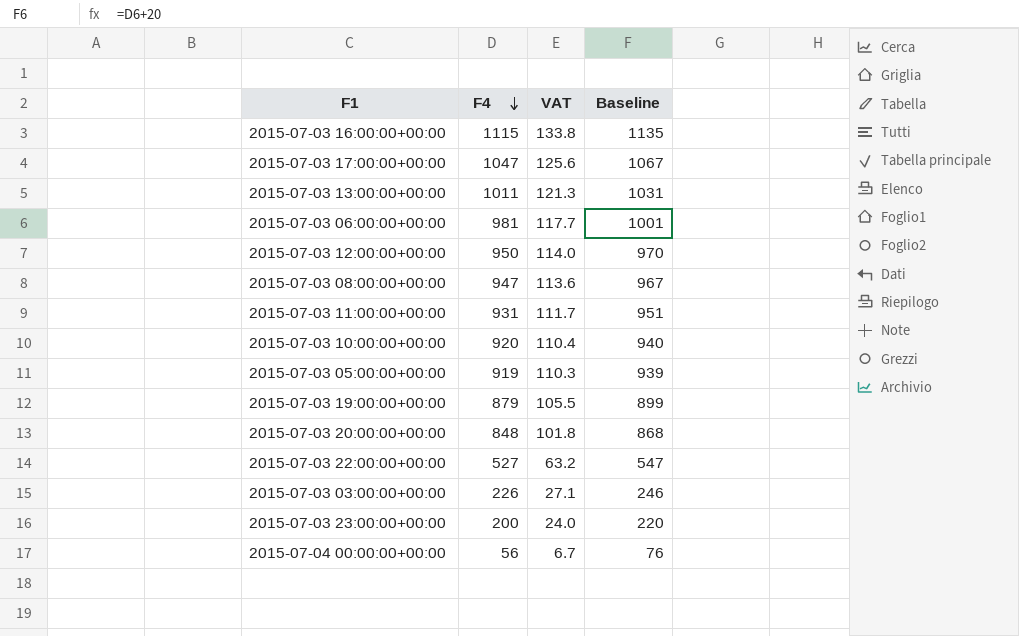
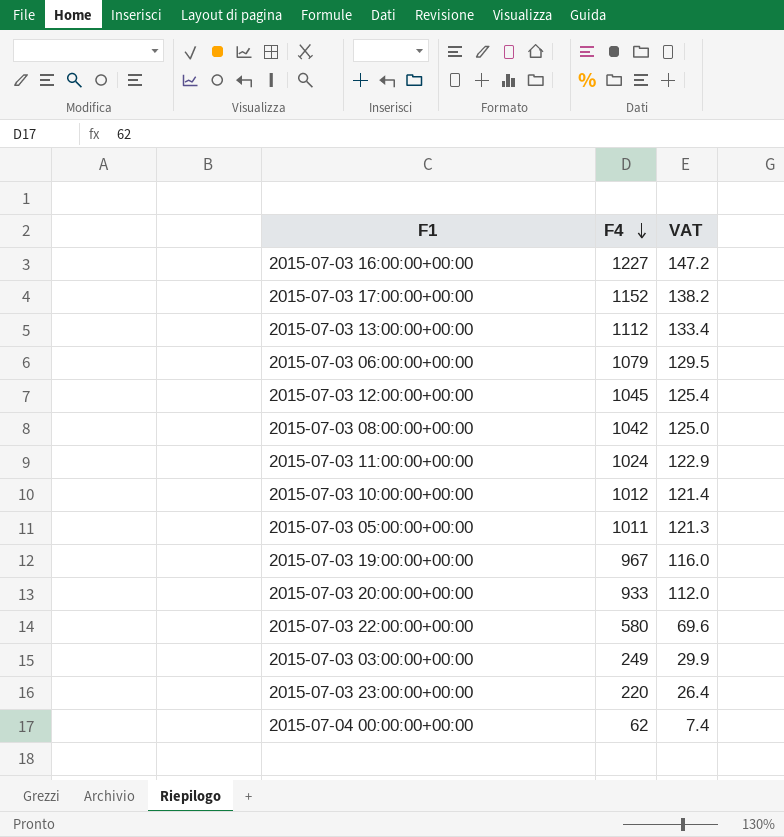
column Baseline | formula: [F4] + 20 -> none
2015-07-03 16:00:00+00:00 | F4: 1115 -> 1227
2015-07-03 16:00:00+00:00 | VAT: 133.8 -> 147.2
2015-07-03 17:00:00+00:00 | F4: 1047 -> 1152
2015-07-03 17:00:00+00:00 | VAT: 125.6 -> 138.2
2015-07-03 13:00:00+00:00 | F4: 1011 -> 1112
2015-07-03 13:00:00+00:00 | VAT: 121.3 -> 133.4
2015-07-03 06:00:00+00:00 | F4: 981 -> 1079
2015-07-03 06:00:00+00:00 | VAT: 117.7 -> 129.5
2015-07-03 12:00:00+00:00 | F4: 950 -> 1045
2015-07-03 12:00:00+00:00 | VAT: 114.0 -> 125.4
2015-07-03 08:00:00+00:00 | F4: 947 -> 1042
2015-07-03 08:00:00+00:00 | VAT: 113.6 -> 125.0
2015-07-03 11:00:00+00:00 | F4: 931 -> 1024
2015-07-03 11:00:00+00:00 | VAT: 111.7 -> 122.9
2015-07-03 10:00:00+00:00 | F4: 920 -> 1012
2015-07-03 10:00:00+00:00 | VAT: 110.4 -> 121.4
2015-07-03 05:00:00+00:00 | F4: 919 -> 1011
2015-07-03 05:00:00+00:00 | VAT: 110.3 -> 121.3
2015-07-03 19:00:00+00:00 | F4: 879 -> 967
2015-07-03 19:00:00+00:00 | VAT: 105.5 -> 116.0
2015-07-03 20:00:00+00:00 | F4: 848 -> 933
2015-07-03 20:00:00+00:00 | VAT: 101.8 -> 112.0
2015-07-03 22:00:00+00:00 | F4: 527 -> 580
2015-07-03 22:00:00+00:00 | VAT: 63.2 -> 69.6
2015-07-03 03:00:00+00:00 | F4: 226 -> 249
2015-07-03 03:00:00+00:00 | VAT: 27.1 -> 29.9
2015-07-03 23:00:00+00:00 | F4: 200 -> 220
2015-07-03 23:00:00+00:00 | VAT: 24.0 -> 26.4
2015-07-04 00:00:00+00:00 | F4: 56 -> 62
2015-07-04 00:00:00+00:00 | VAT: 6.7 -> 7.4

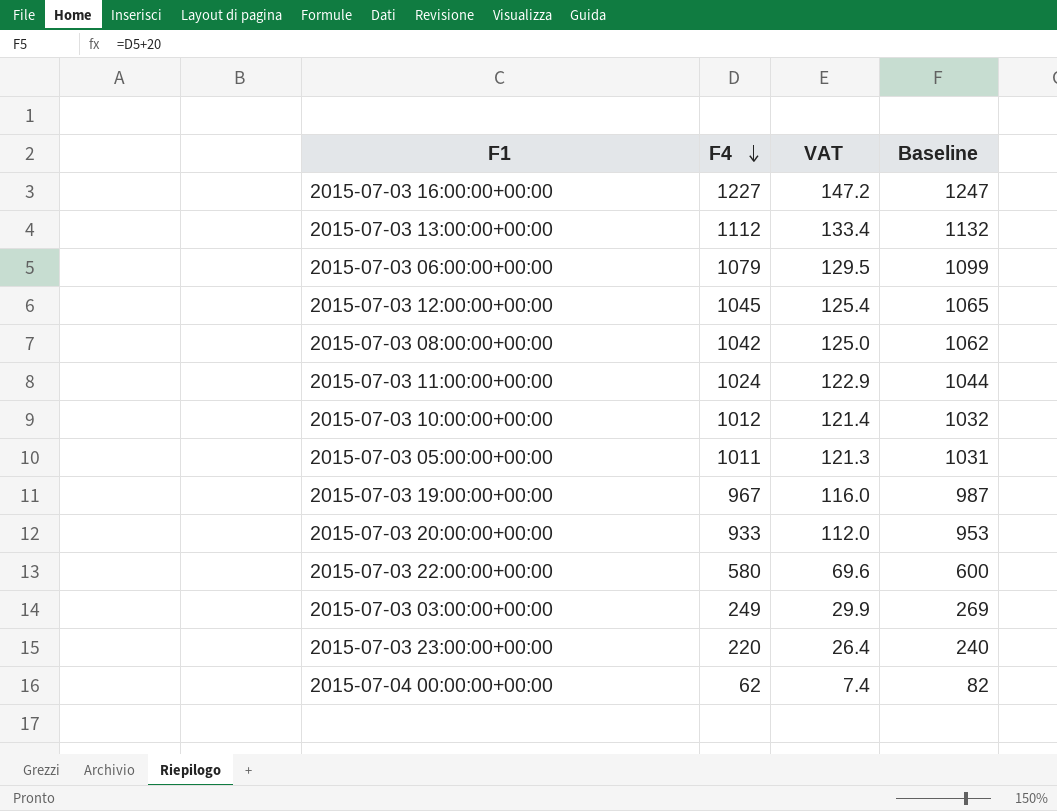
column Baseline | formula: none -> [F4] + 20
row 2015-07-03 17:00:00+00:00: 1152 | 138.2 -> none

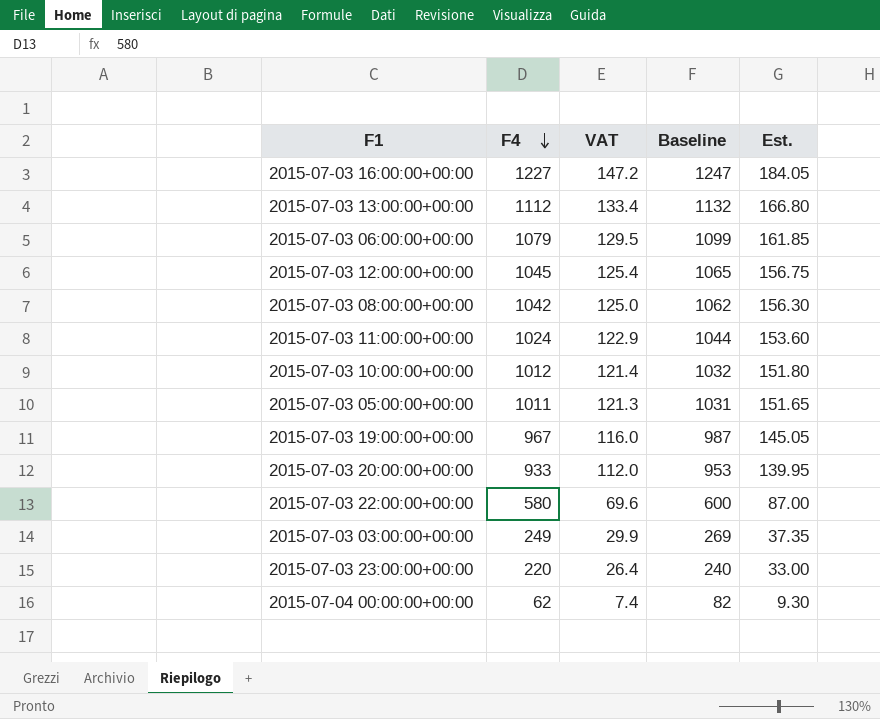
column Est. | formula: none -> [F4] * 0.15

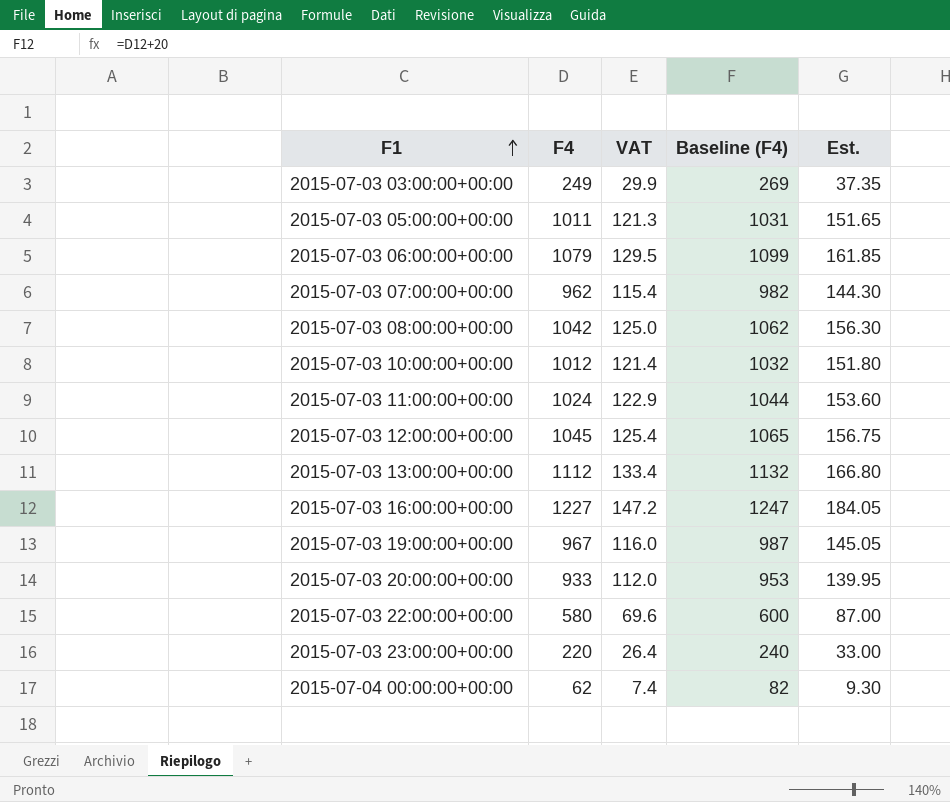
row order: F4 descending -> F1 ascending
column name: Baseline -> Baseline (F4)
row 2015-07-03 07:00:00+00:00: none -> 962 | 115.4 | 982 | 144.30

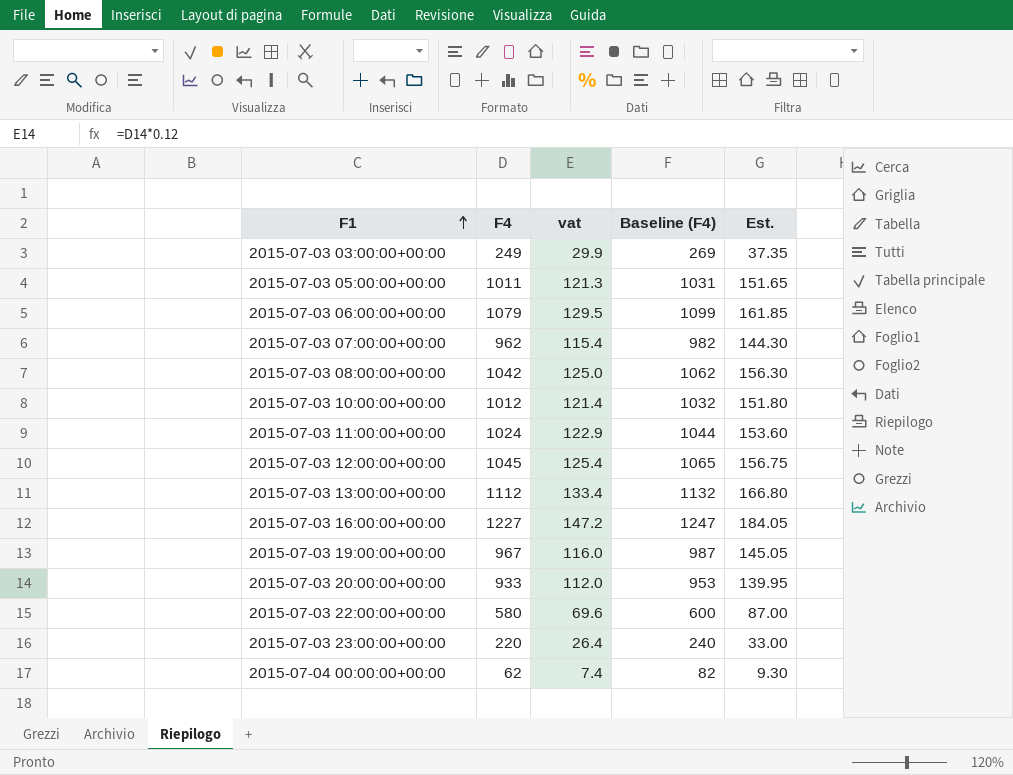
column name: VAT -> vat

